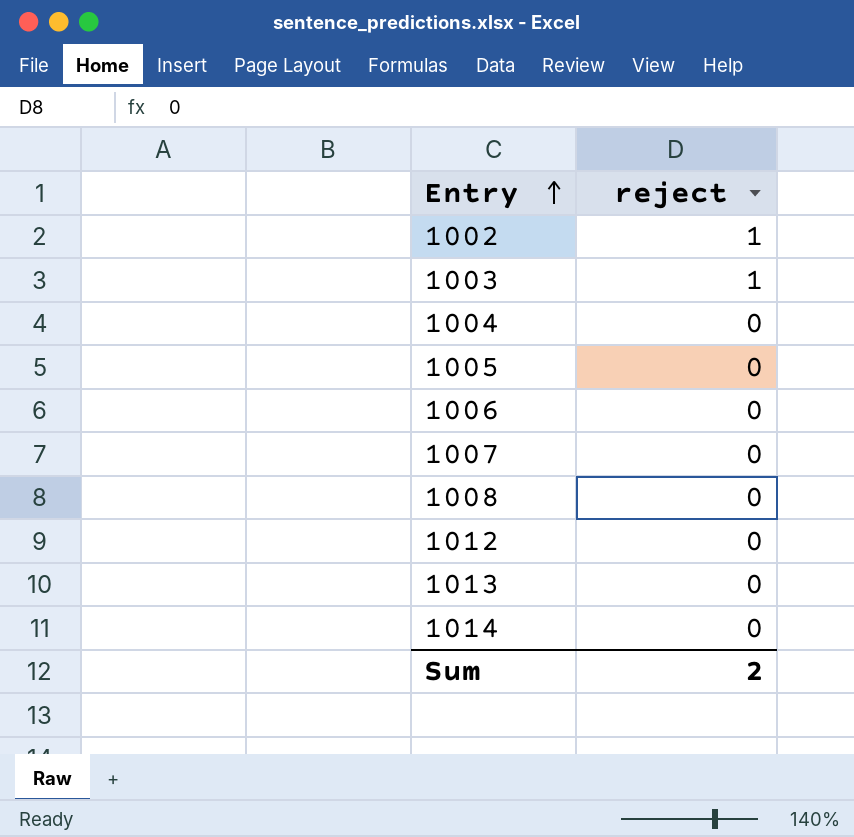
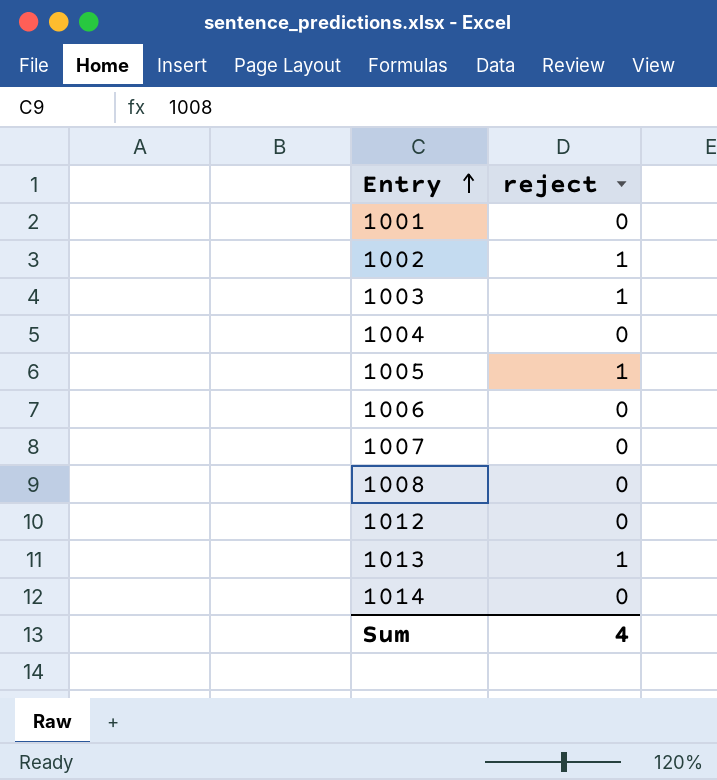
row 1001: none -> 0
1005 | reject: 0 -> 1
1013 | reject: 0 -> 1
Sum | reject: 2 -> 4

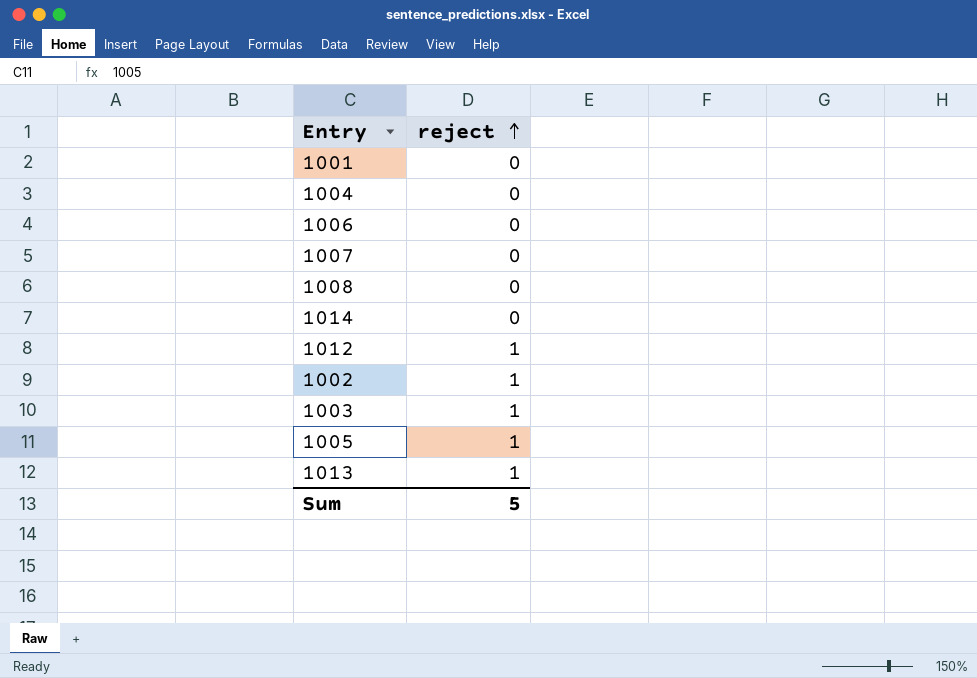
row order: Entry ascending -> reject ascending
1012 | reject: 0 -> 1
Sum | reject: 4 -> 5

